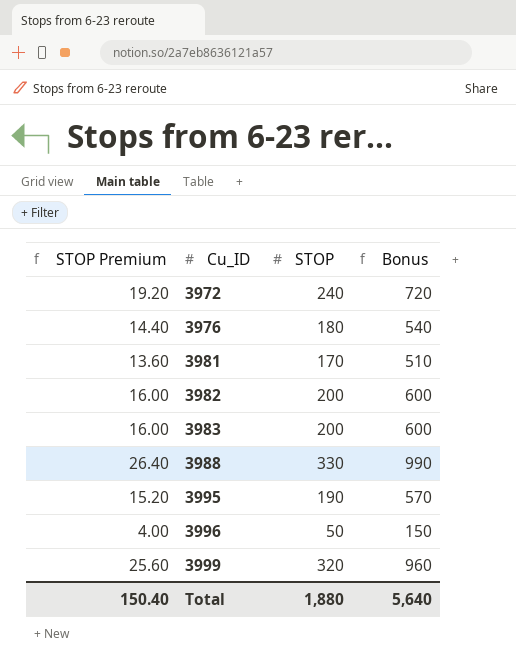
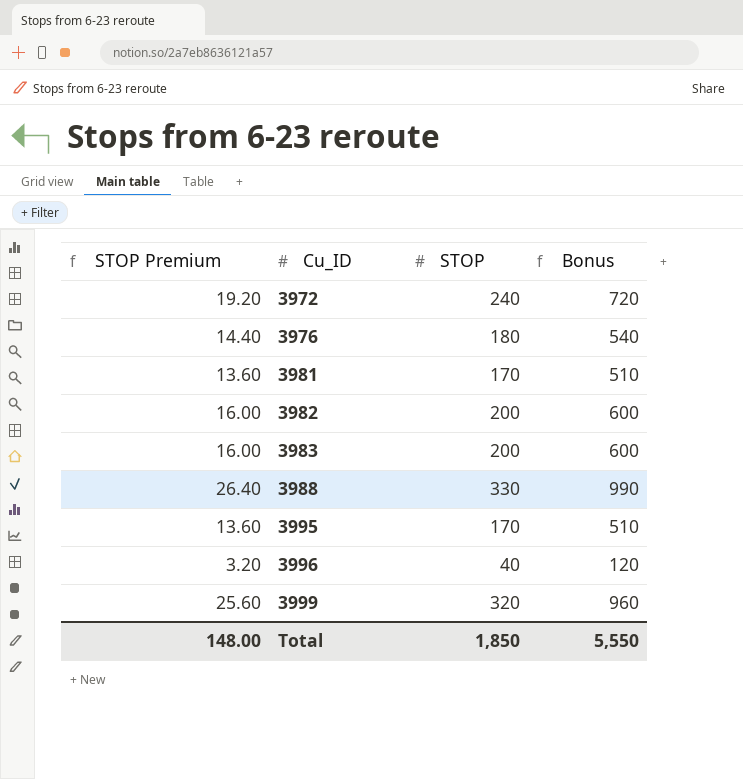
3995 | STOP Premium: 15.20 -> 13.60
3995 | STOP: 190 -> 170
3995 | Bonus: 570 -> 510
3996 | STOP Premium: 4.00 -> 3.20
3996 | STOP: 50 -> 40
3996 | Bonus: 150 -> 120
Total | STOP Premium: 150.40 -> 148.00
Total | STOP: 1,880 -> 1,850
Total | Bonus: 5,640 -> 5,550

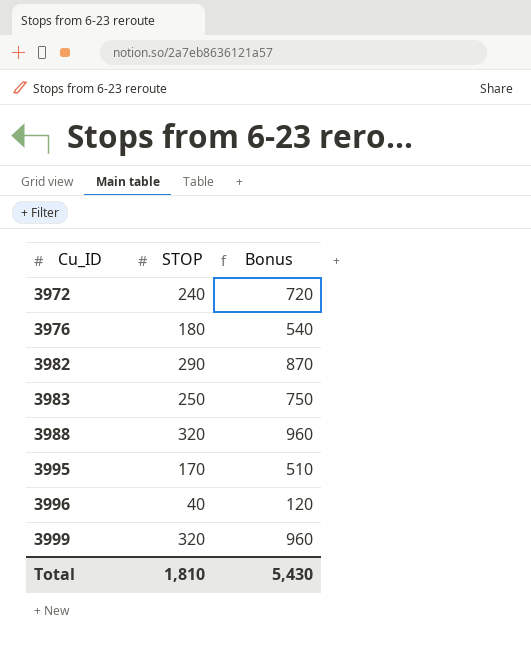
column STOP Premium | formula: [STOP] * 0.08 -> none
row 3981: 13.60 | 170 | 510 -> none
3982 | STOP: 200 -> 290
3982 | Bonus: 600 -> 870
3983 | STOP: 200 -> 250
3983 | Bonus: 600 -> 750
3988 | STOP: 330 -> 320
3988 | Bonus: 990 -> 960
Total | STOP: 1,850 -> 1,810
Total | Bonus: 5,550 -> 5,430

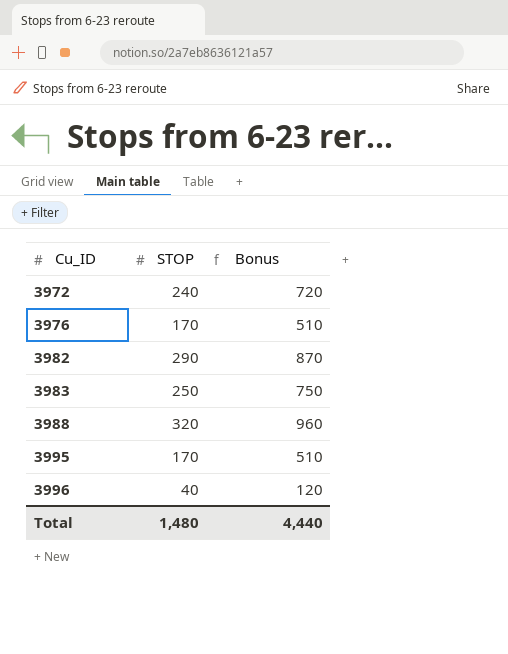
row 3999: 320 | 960 -> none
3976 | STOP: 180 -> 170
3976 | Bonus: 540 -> 510
Total | STOP: 1,810 -> 1,480
Total | Bonus: 5,430 -> 4,440

